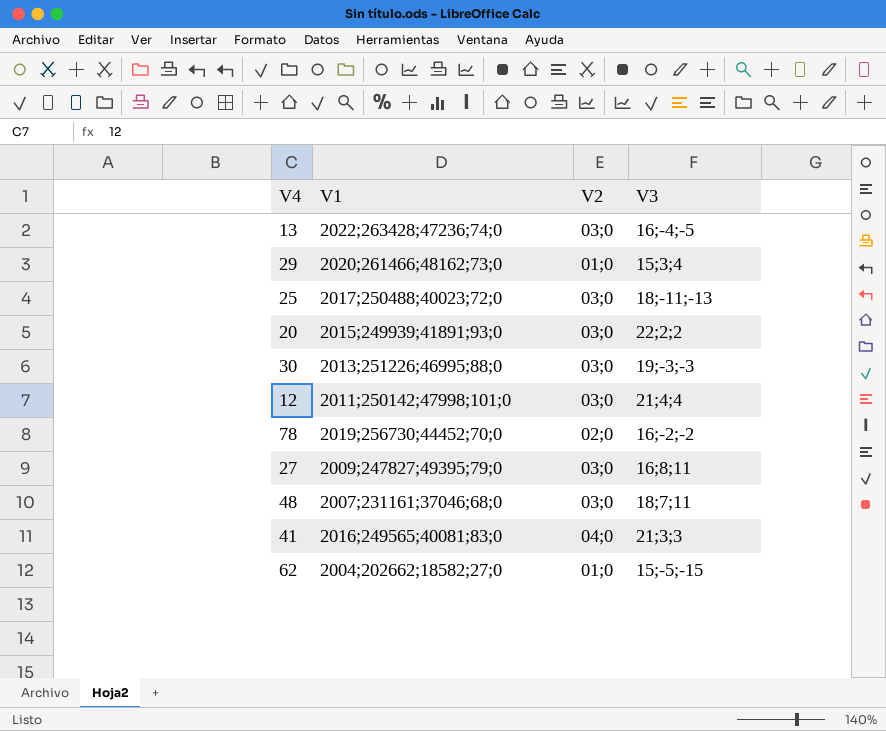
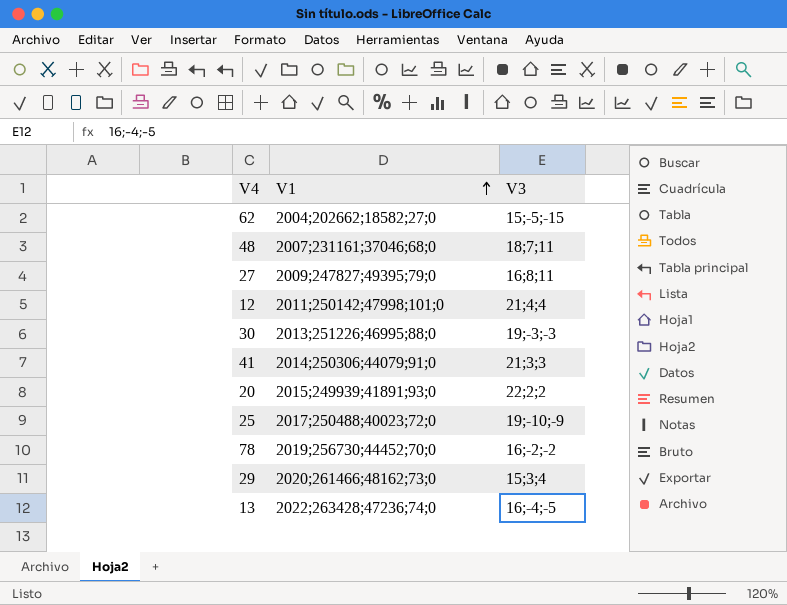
row order: none -> V1 ascending
column V2 | position: 3 -> none
41 | V1: 2016;249565;40081;83;0 -> 2014;250306;44079;91;0
25 | V3: 18;-11;-13 -> 19;-10;-9

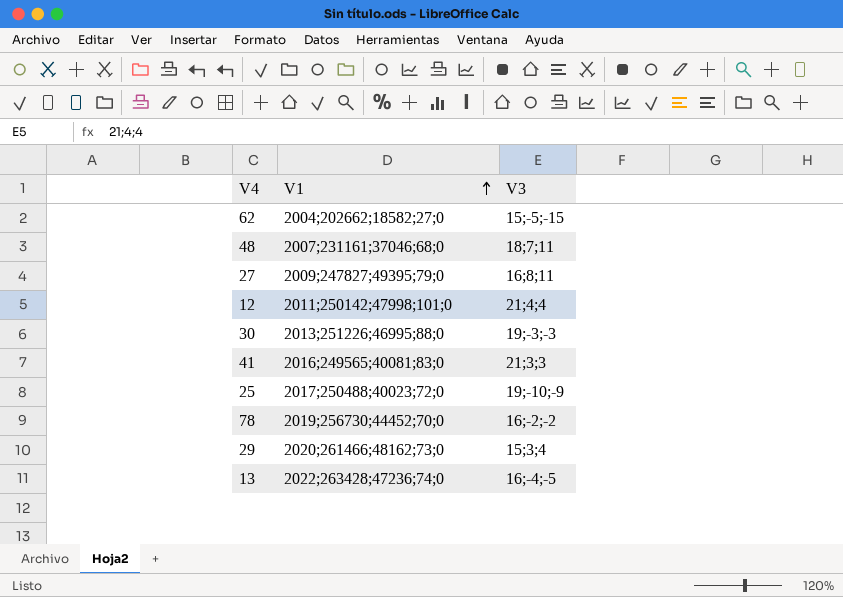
row 20: 2015;249939;41891;93;0 | 22;2;2 -> none
41 | V1: 2014;250306;44079;91;0 -> 2016;249565;40081;83;0

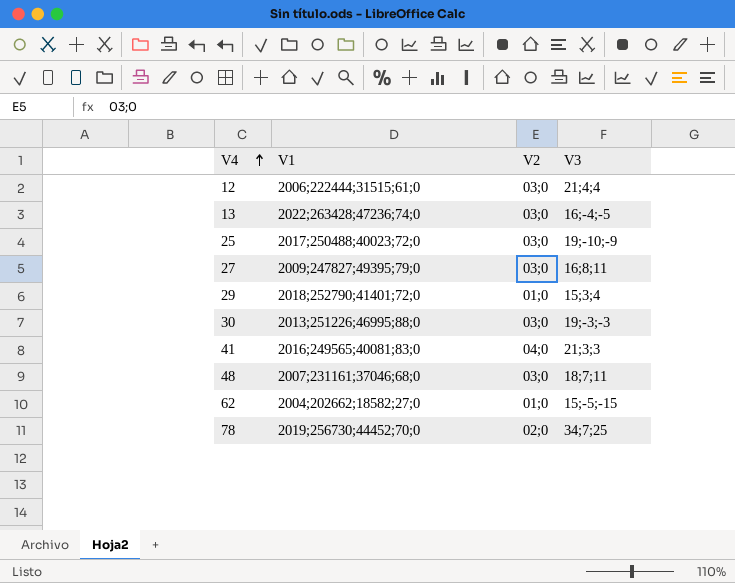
row order: V1 ascending -> V4 ascending
column V2 | position: none -> 3
12 | V1: 2011;250142;47998;101;0 -> 2006;222444;31515;61;0
29 | V1: 2020;261466;48162;73;0 -> 2018;252790;41401;72;0
78 | V3: 16;-2;-2 -> 34;7;25

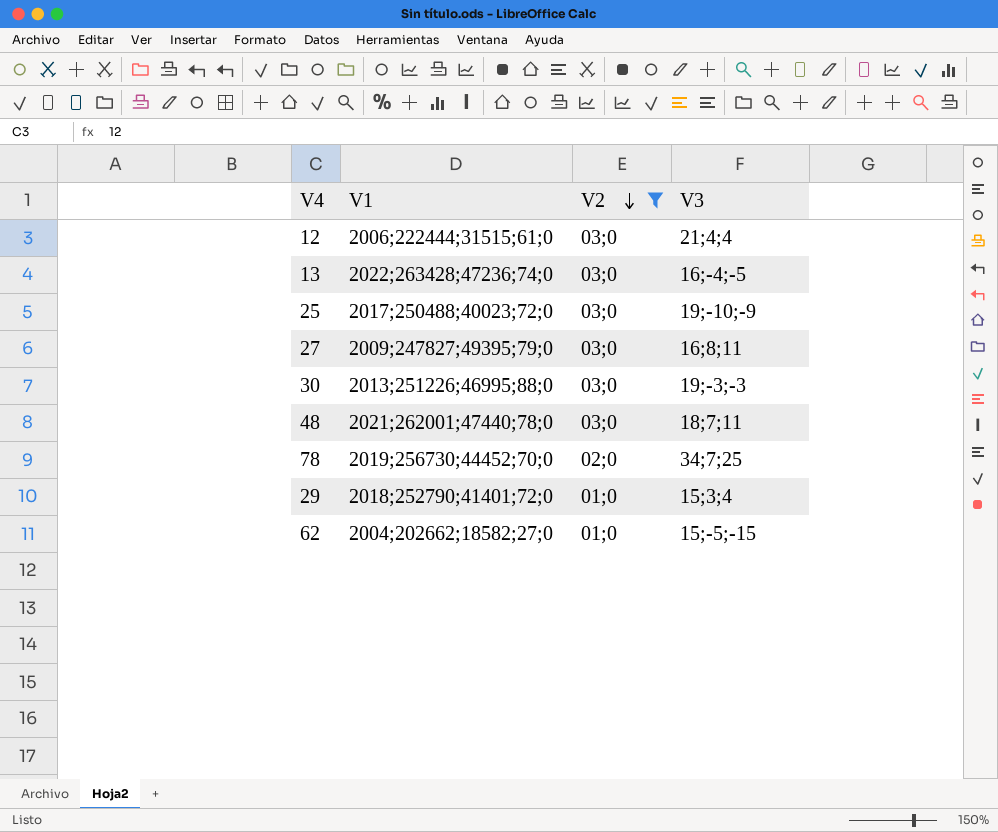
filter: none -> V2 != 04;0
row order: V4 ascending -> V2 descending
48 | V1: 2007;231161;37046;68;0 -> 2021;262001;47440;78;0

